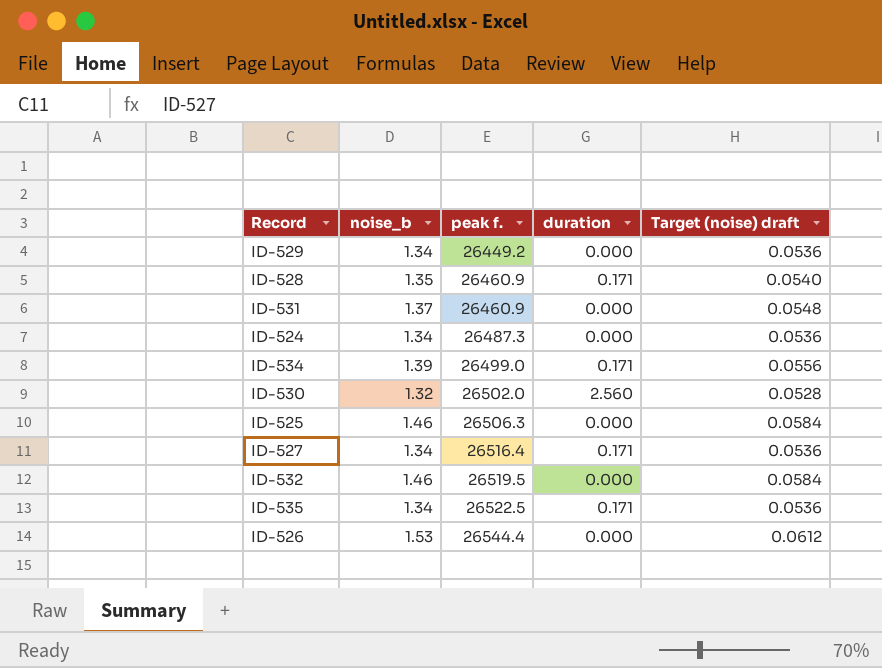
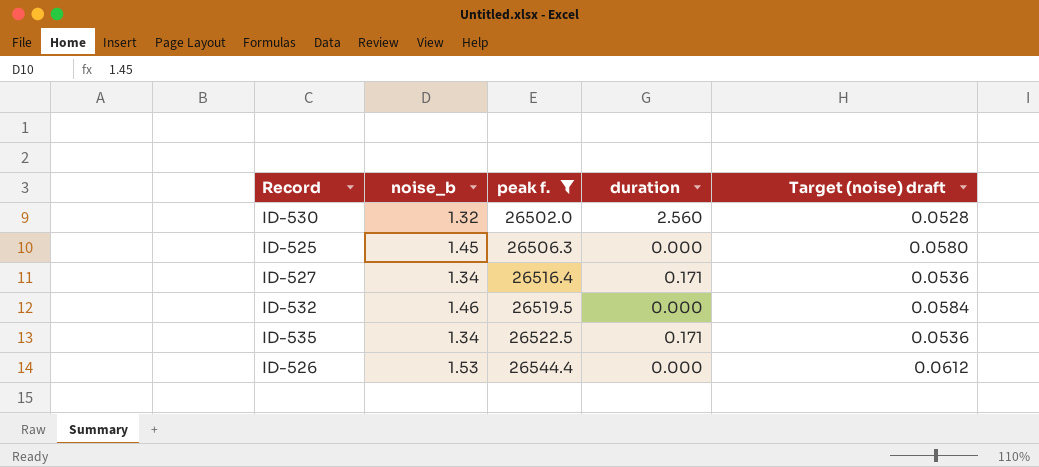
filter: none -> peak f. >= 26502.0
ID-525 | noise_b: 1.46 -> 1.45
ID-525 | Target (noise) draft: 0.0584 -> 0.0580

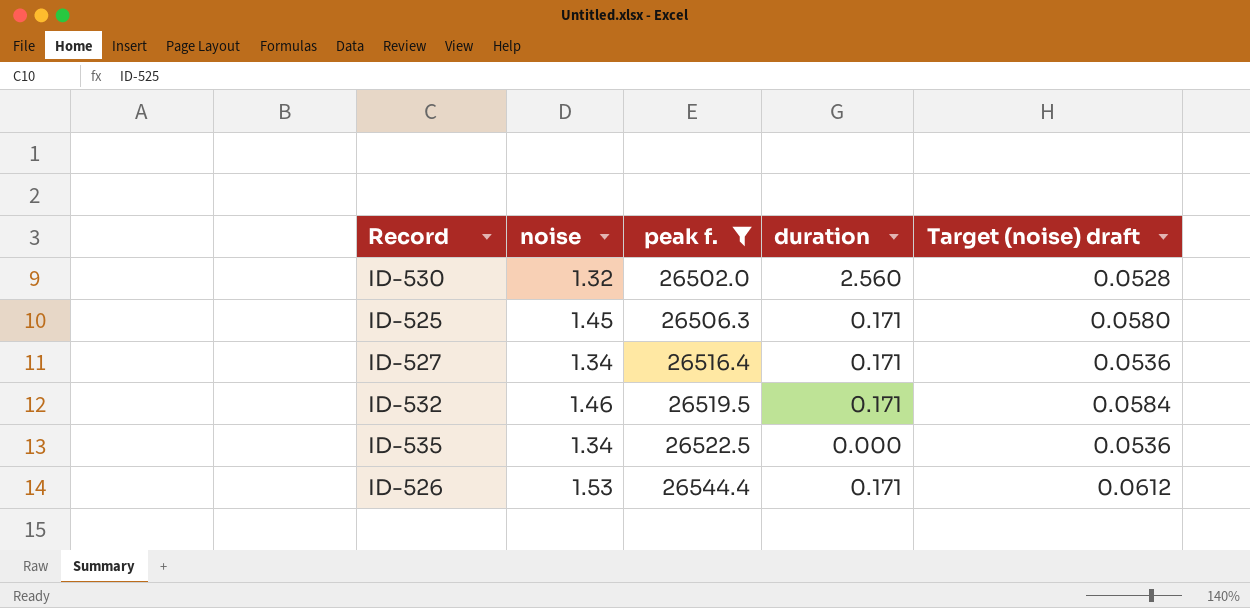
column name: noise_b -> noise
ID-525 | duration: 0.000 -> 0.171
ID-532 | duration: 0.000 -> 0.171
ID-535 | duration: 0.171 -> 0.000
ID-526 | duration: 0.000 -> 0.171

